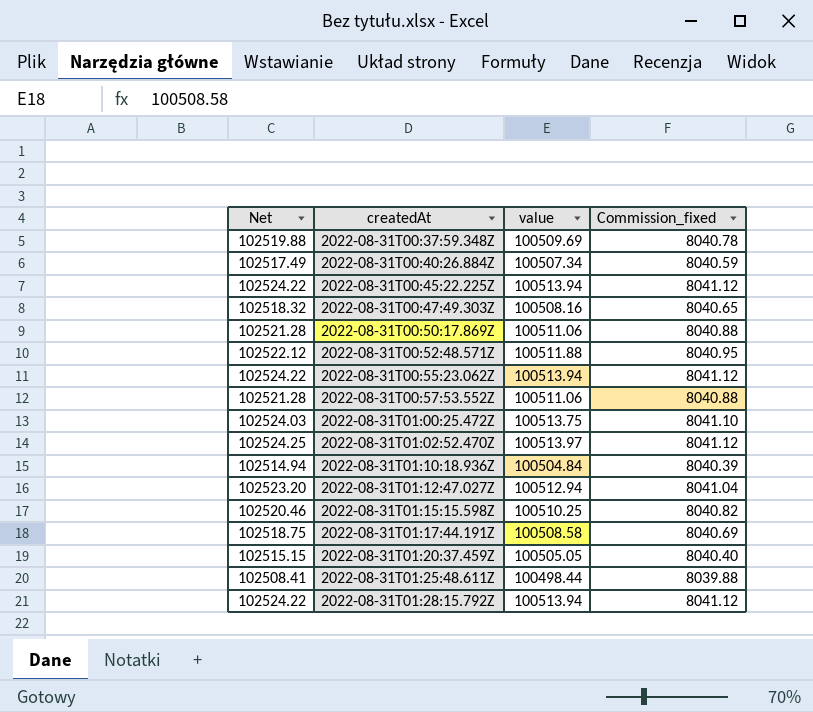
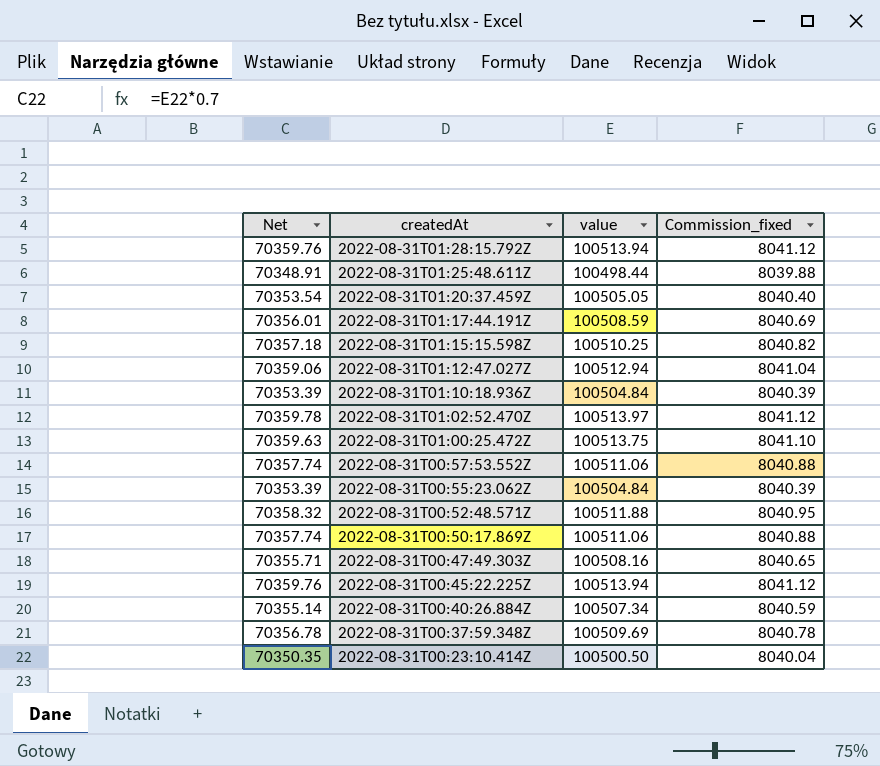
row order: createdAt ascending -> createdAt descending
column Net | formula: [value] * 1.02 -> [value] * 0.7
2022-08-31T01:17:44.191Z | value: 100508.58 -> 100508.59
2022-08-31T00:55:23.062Z | value: 100513.94 -> 100504.84
2022-08-31T00:55:23.062Z | Commission_fixed: 8041.12 -> 8040.39
row 2022-08-31T00:23:10.414Z: none -> 70350.35 | 100500.50 | 8040.04

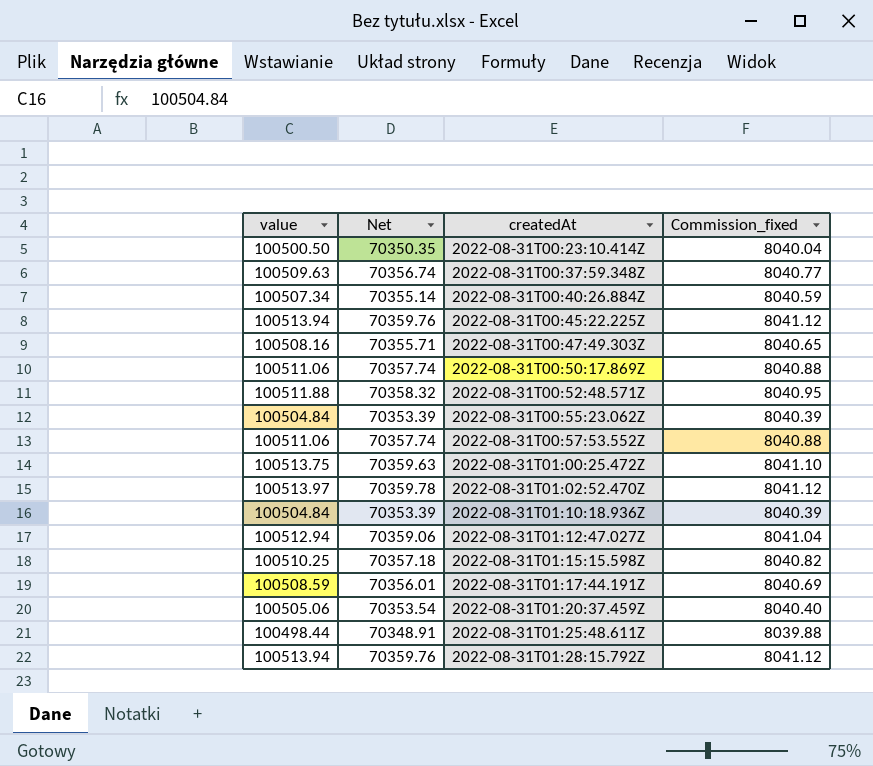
row order: createdAt descending -> createdAt ascending
column value | position: 3 -> 1
2022-08-31T00:37:59.348Z | value: 100509.69 -> 100509.63
2022-08-31T00:37:59.348Z | Net: 70356.78 -> 70356.74
2022-08-31T00:37:59.348Z | Commission_fixed: 8040.78 -> 8040.77
2022-08-31T01:20:37.459Z | value: 100505.05 -> 100505.06

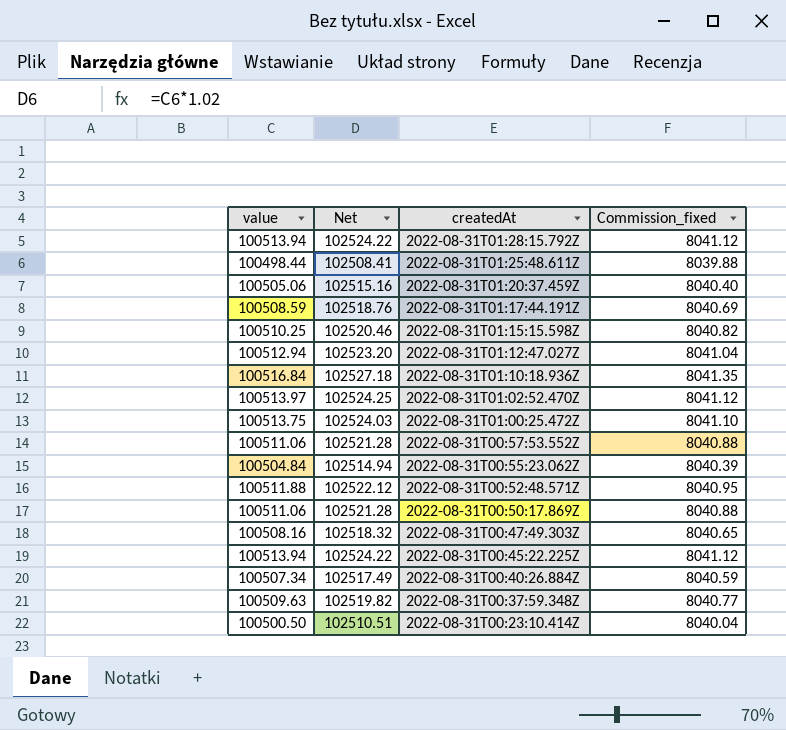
row order: createdAt ascending -> createdAt descending
column Net | formula: [value] * 0.7 -> [value] * 1.02
2022-08-31T01:10:18.936Z | value: 100504.84 -> 100516.84
2022-08-31T01:10:18.936Z | Commission_fixed: 8040.39 -> 8041.35

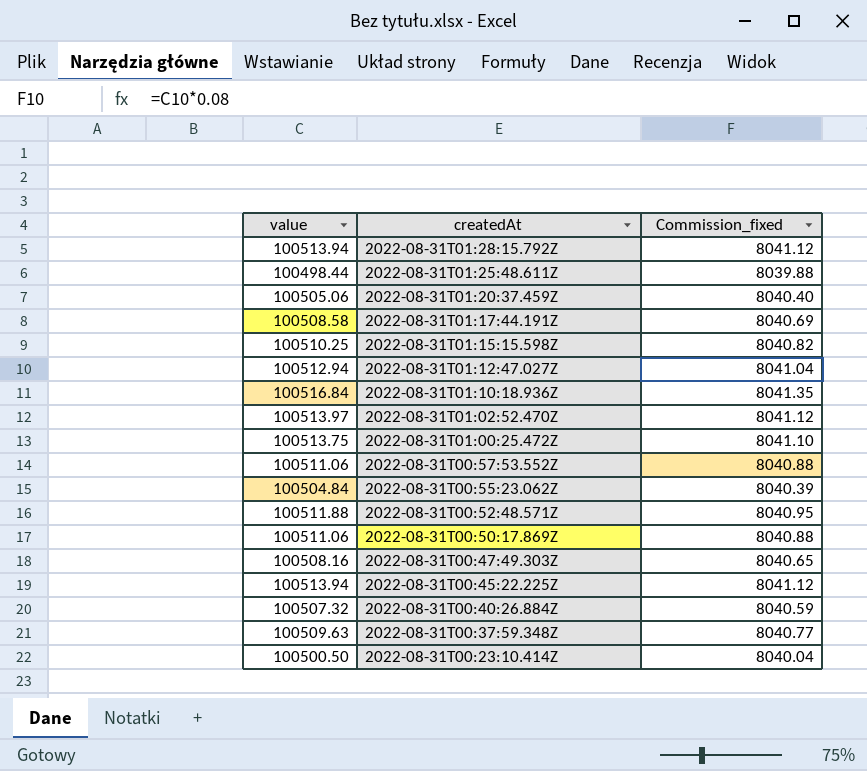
column Net | formula: [value] * 1.02 -> none
2022-08-31T01:17:44.191Z | value: 100508.59 -> 100508.58
2022-08-31T00:40:26.884Z | value: 100507.34 -> 100507.32

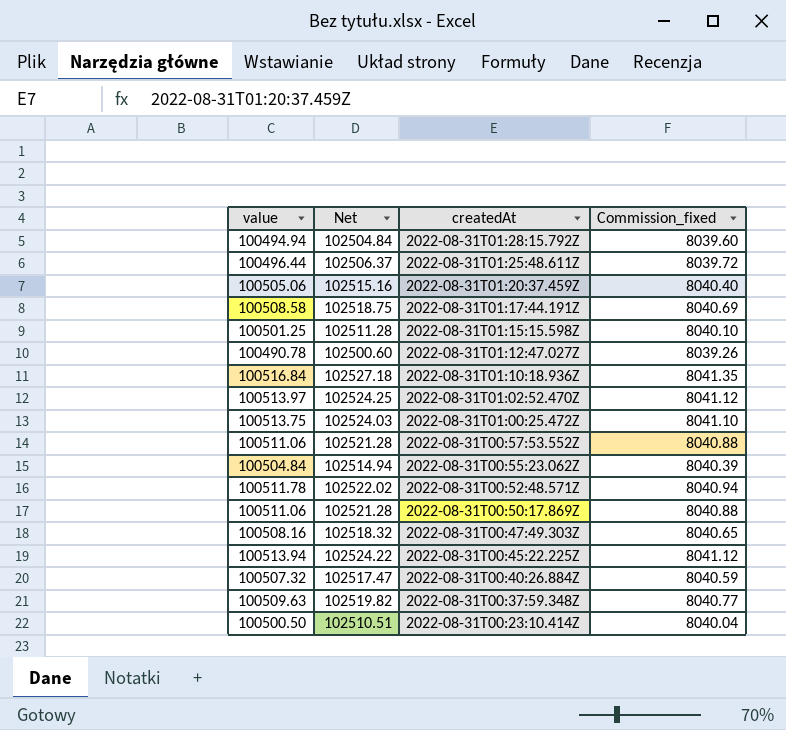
column Net | formula: none -> [value] * 1.02
2022-08-31T01:28:15.792Z | value: 100513.94 -> 100494.94
2022-08-31T01:28:15.792Z | Commission_fixed: 8041.12 -> 8039.60
2022-08-31T01:25:48.611Z | value: 100498.44 -> 100496.44
2022-08-31T01:25:48.611Z | Commission_fixed: 8039.88 -> 8039.72
2022-08-31T01:15:15.598Z | value: 100510.25 -> 100501.25
2022-08-31T01:15:15.598Z | Commission_fixed: 8040.82 -> 8040.10
2022-08-31T01:12:47.027Z | value: 100512.94 -> 100490.78
2022-08-31T01:12:47.027Z | Commission_fixed: 8041.04 -> 8039.26
2022-08-31T00:52:48.571Z | value: 100511.88 -> 100511.78
2022-08-31T00:52:48.571Z | Commission_fixed: 8040.95 -> 8040.94

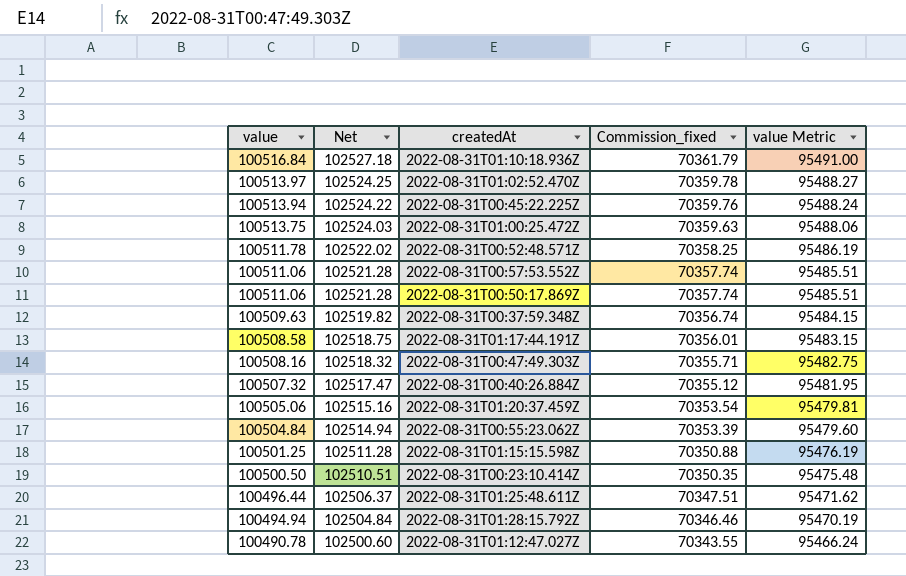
row order: createdAt descending -> value descending
column Commission_fixed | formula: [value] * 0.08 -> [value] * 0.7
column value Metric | formula: none -> [value] * 0.95

